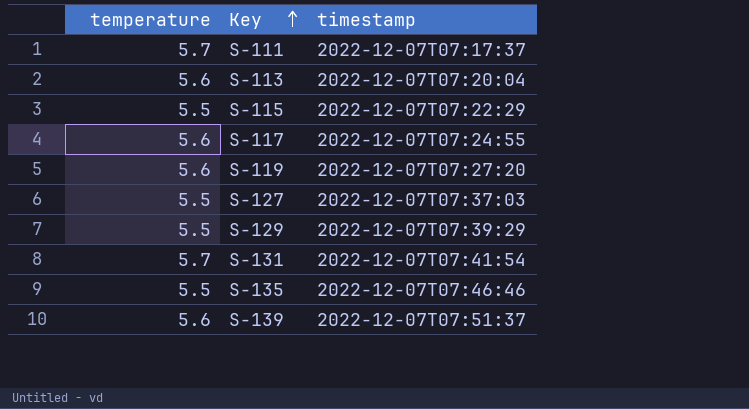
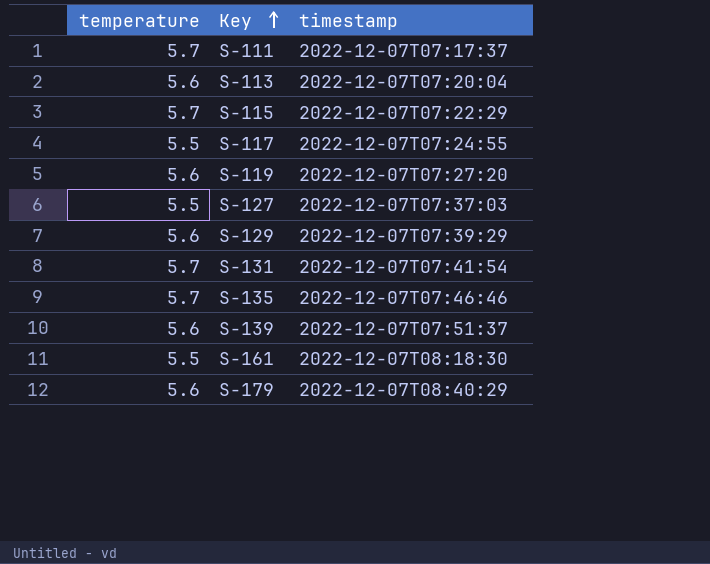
S-115 | temperature: 5.5 -> 5.7
S-117 | temperature: 5.6 -> 5.5
S-129 | temperature: 5.5 -> 5.6
S-135 | temperature: 5.5 -> 5.7
row S-161: none -> 5.5 | 2022-12-07T08:18:30
row S-179: none -> 5.6 | 2022-12-07T08:40:29

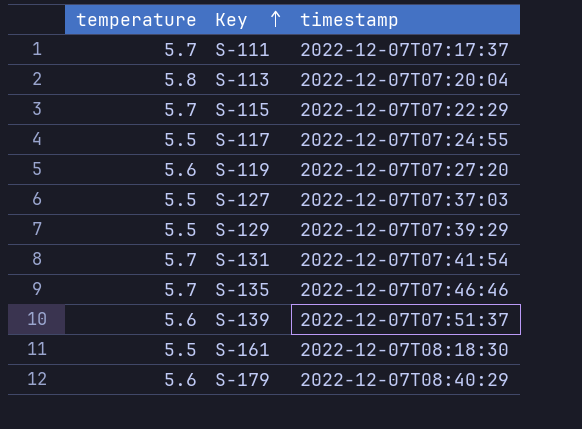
S-113 | temperature: 5.6 -> 5.8
S-129 | temperature: 5.6 -> 5.5

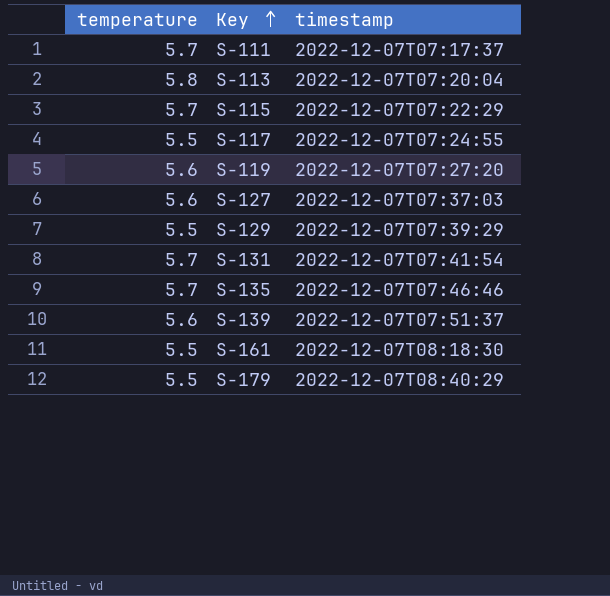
S-127 | temperature: 5.5 -> 5.6
S-179 | temperature: 5.6 -> 5.5

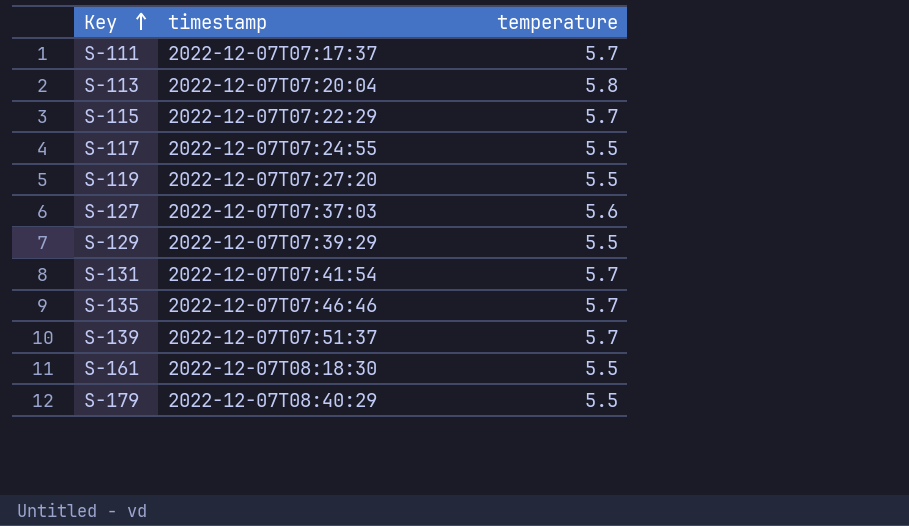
column temperature | position: 1 -> 3
S-119 | temperature: 5.6 -> 5.5
S-139 | temperature: 5.6 -> 5.7

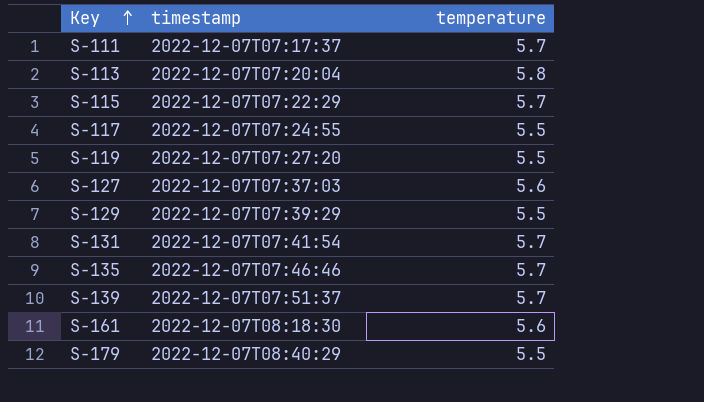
S-161 | temperature: 5.5 -> 5.6

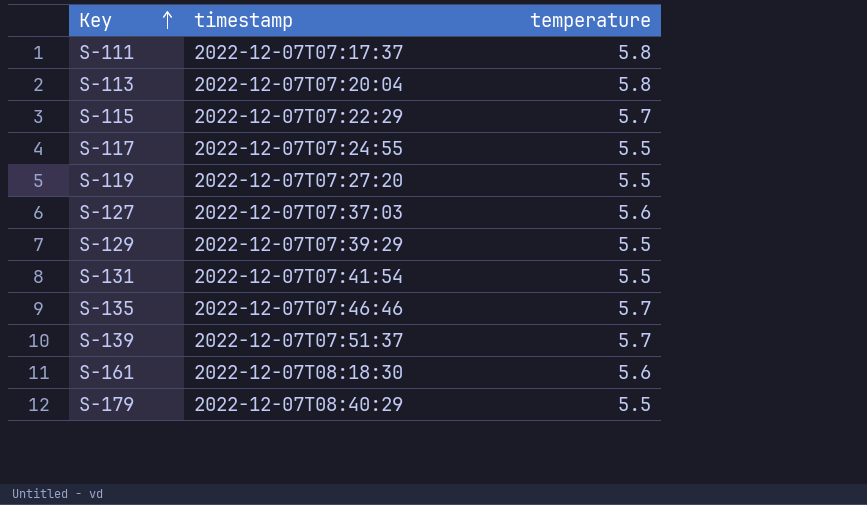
S-111 | temperature: 5.7 -> 5.8
S-131 | temperature: 5.7 -> 5.5

